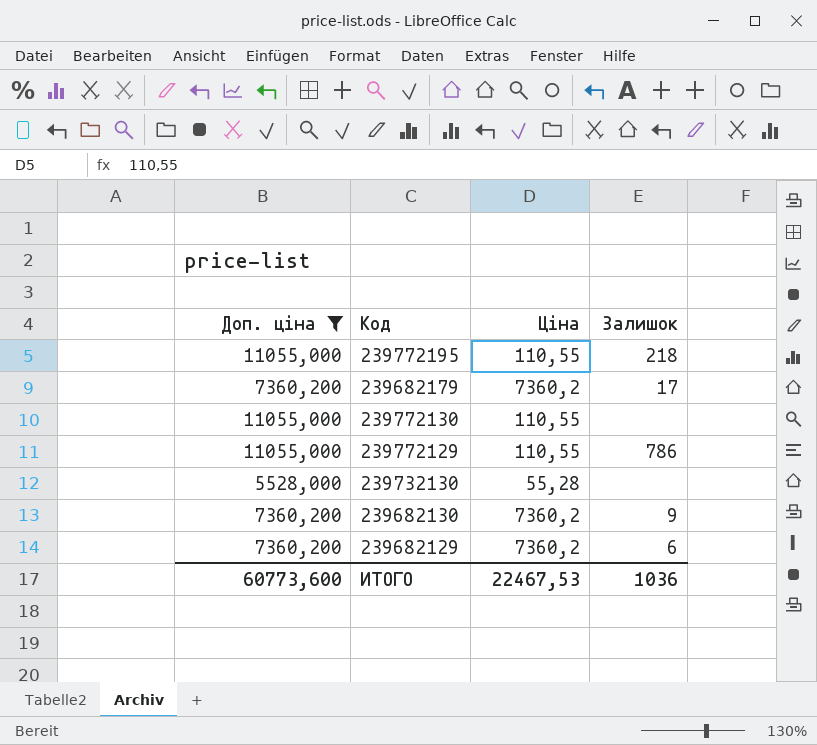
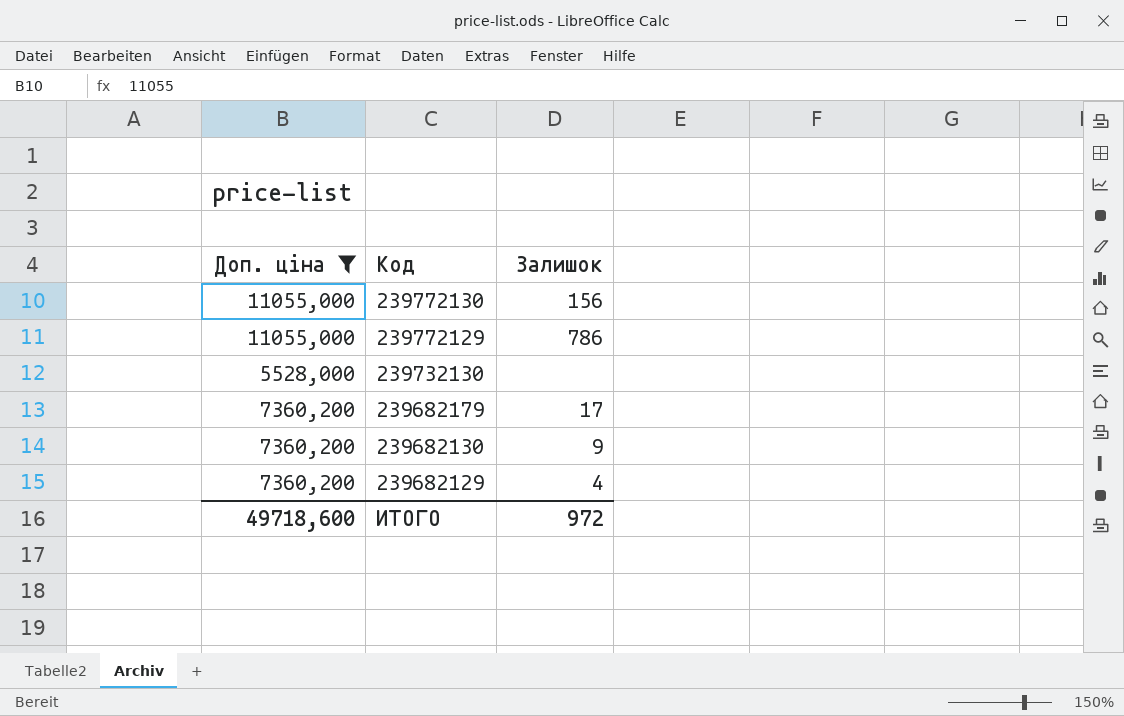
row order: none -> Код descending
column Ціна | position: 3 -> none
row 239772195: 11055,000 | 110,55 | 218 -> none
239772130 | Залишок: none -> 156
239682129 | Залишок: 6 -> 4
ИТОГО | Доп. ціна: 60773,600 -> 49718,600
ИТОГО | Залишок: 1036 -> 972

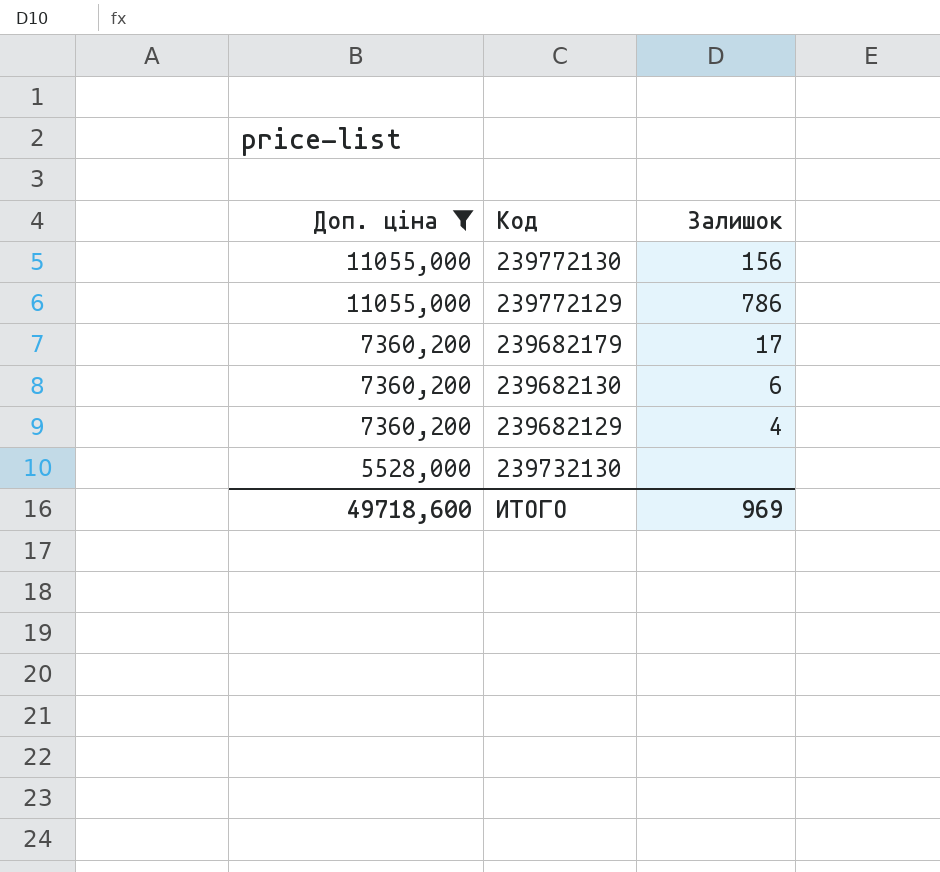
row order: Код descending -> Доп. ціна descending
239682130 | Залишок: 9 -> 6
ИТОГО | Залишок: 972 -> 969

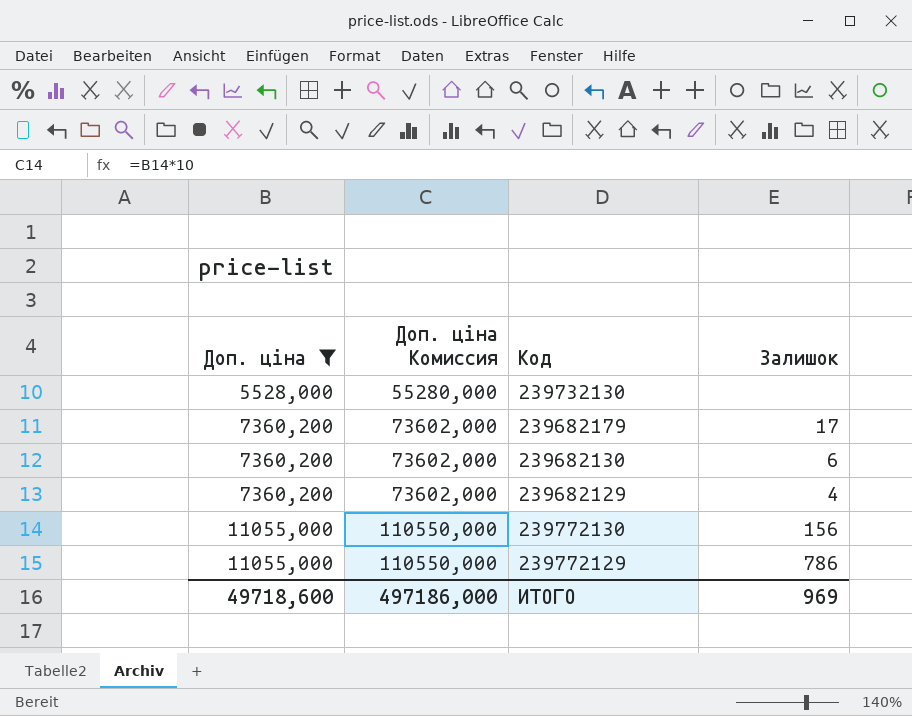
row order: Доп. ціна descending -> Доп. ціна ascending
column Доп. ціна Комиссия | formula: none -> [Доп. ціна] * 10

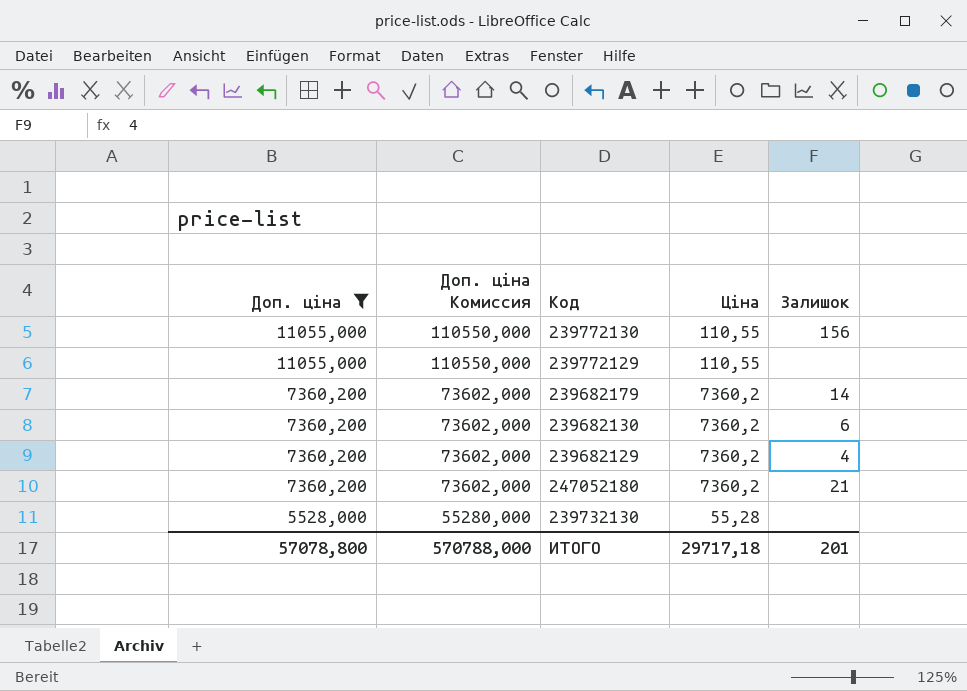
row order: Доп. ціна ascending -> Доп. ціна descending
column Ціна | position: none -> 4
239772129 | Залишок: 786 -> none
239682179 | Залишок: 17 -> 14
row 247052180: none -> 7360,200 | 73602,000 | 7360,2 | 21
ИТОГО | Доп. ціна: 49718,600 -> 57078,800
ИТОГО | Доп. ціна Комиссия: 497186,000 -> 570788,000
ИТОГО | Залишок: 969 -> 201

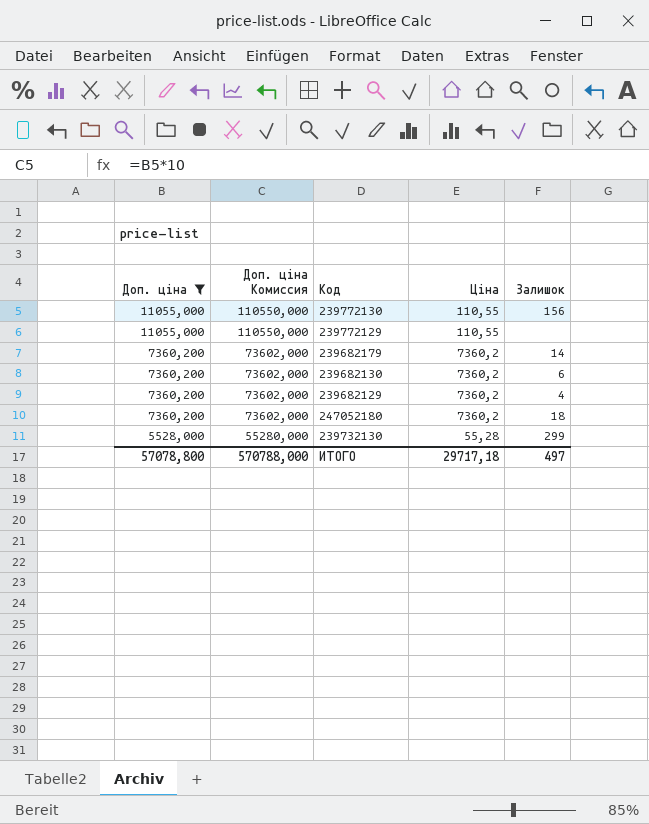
247052180 | Залишок: 21 -> 18
239732130 | Залишок: none -> 299
ИТОГО | Залишок: 201 -> 497

